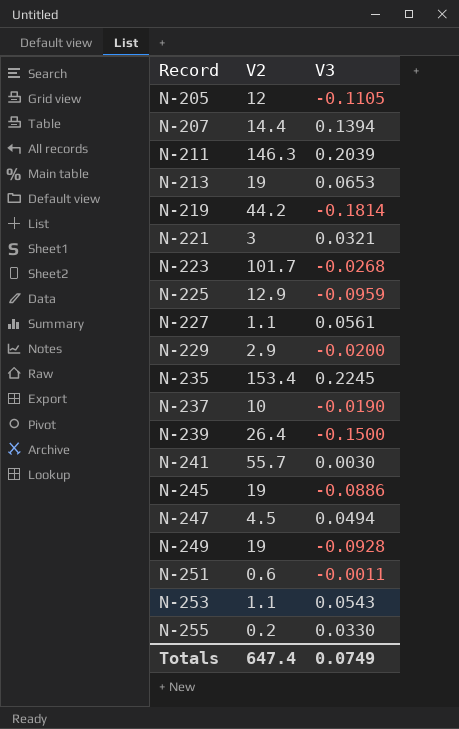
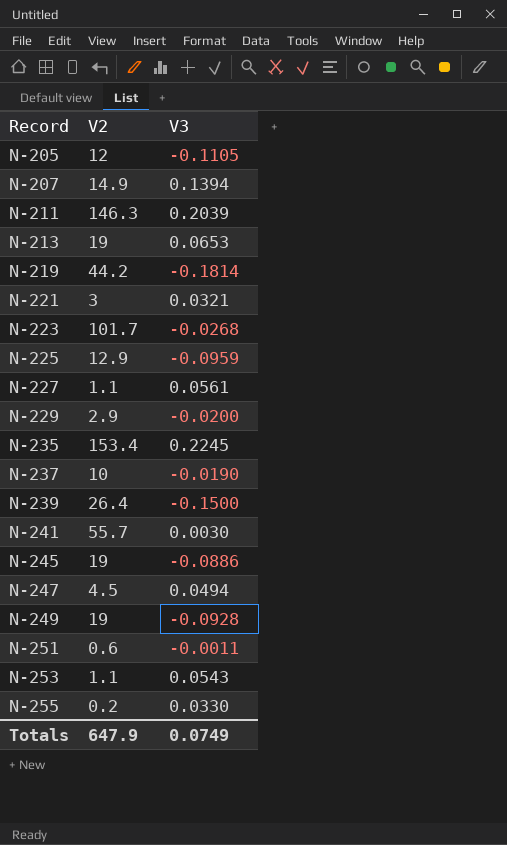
N-207 | V2: 14.4 -> 14.9
Totals | V2: 647.4 -> 647.9

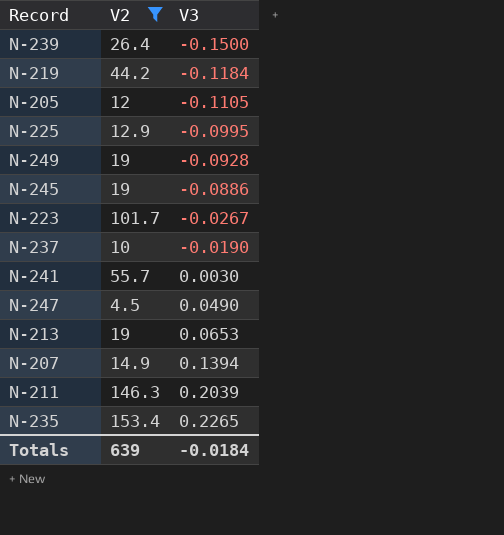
filter: none -> V2 >= 4.5
row order: Record ascending -> V3 ascending
N-219 | V3: -0.1814 -> -0.1184
N-225 | V3: -0.0959 -> -0.0995
N-223 | V3: -0.0268 -> -0.0267
N-247 | V3: 0.0494 -> 0.0490
N-235 | V3: 0.2245 -> 0.2265
Totals | V2: 647.9 -> 639
Totals | V3: 0.0749 -> -0.0184

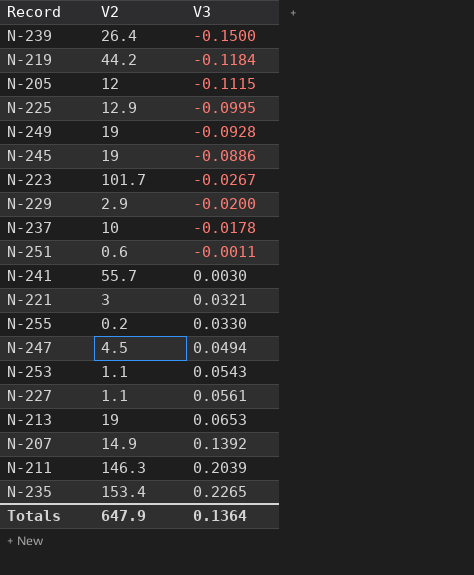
filter: V2 >= 4.5 -> none
N-205 | V3: -0.1105 -> -0.1115
N-237 | V3: -0.0190 -> -0.0178
N-247 | V3: 0.0490 -> 0.0494
N-207 | V3: 0.1394 -> 0.1392
Totals | V2: 639 -> 647.9
Totals | V3: -0.0184 -> 0.1364

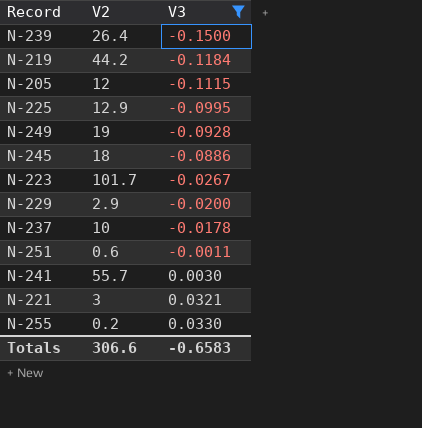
filter: none -> V3 <= 0.0330
N-245 | V2: 19 -> 18
Totals | V2: 647.9 -> 306.6
Totals | V3: 0.1364 -> -0.6583

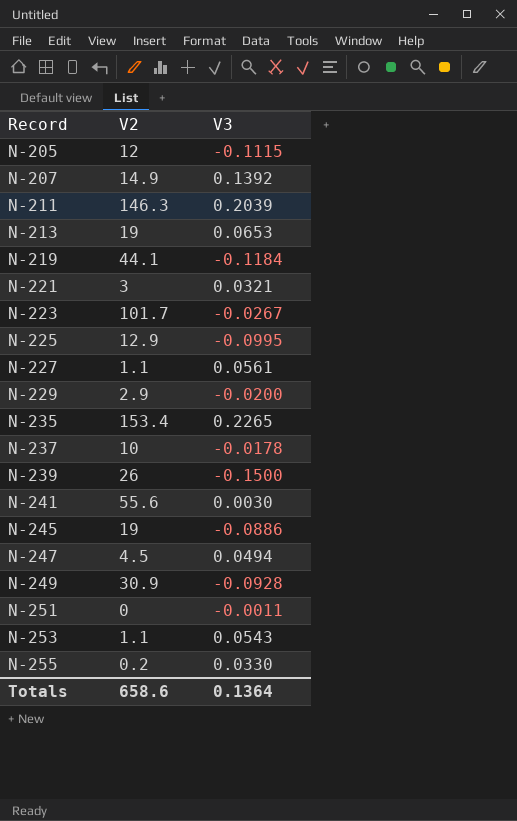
filter: V3 <= 0.0330 -> none
row order: V3 ascending -> Record ascending
N-219 | V2: 44.2 -> 44.1
N-239 | V2: 26.4 -> 26
N-241 | V2: 55.7 -> 55.6
N-245 | V2: 18 -> 19
N-249 | V2: 19 -> 30.9
N-251 | V2: 0.6 -> 0
Totals | V2: 306.6 -> 658.6
Totals | V3: -0.6583 -> 0.1364

